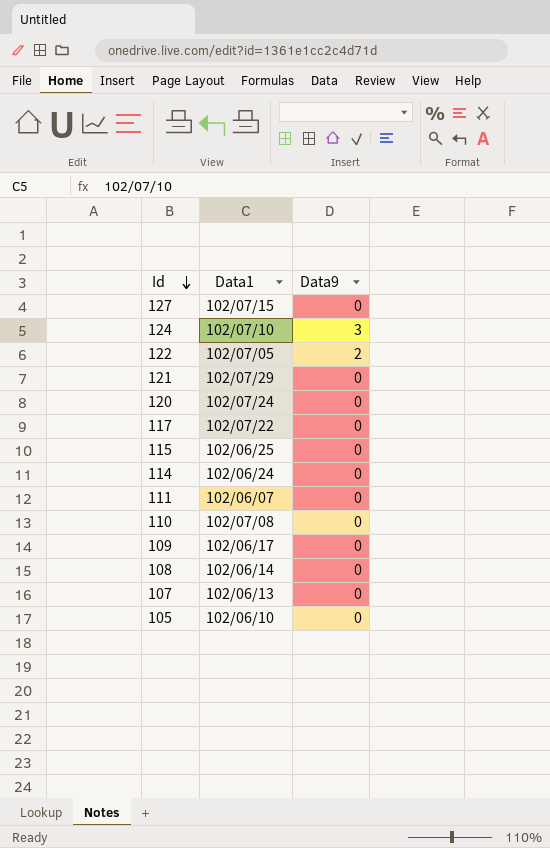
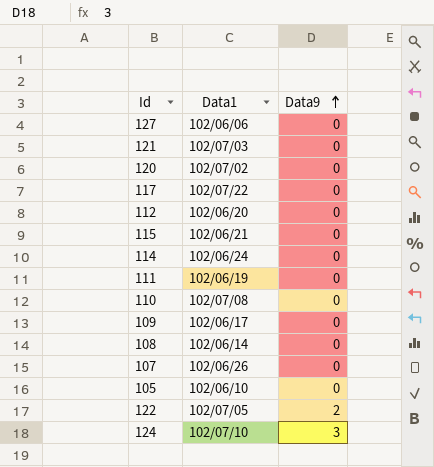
row order: Id descending -> Data9 ascending
127 | Data1: 102/07/15 -> 102/06/06
121 | Data1: 102/07/29 -> 102/07/03
120 | Data1: 102/07/24 -> 102/07/02
row 112: none -> 102/06/20 | 0
115 | Data1: 102/06/25 -> 102/06/21
111 | Data1: 102/06/07 -> 102/06/19
107 | Data1: 102/06/13 -> 102/06/26

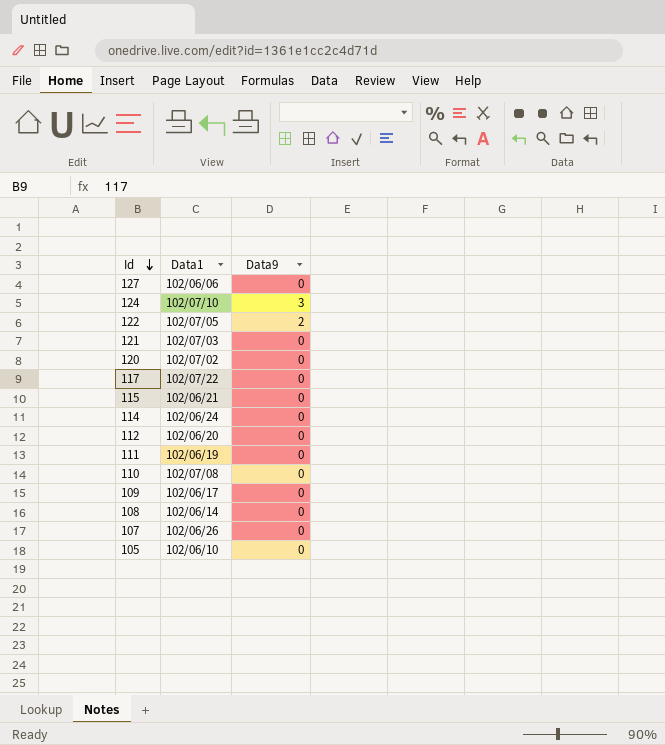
row order: Data9 ascending -> Id descending

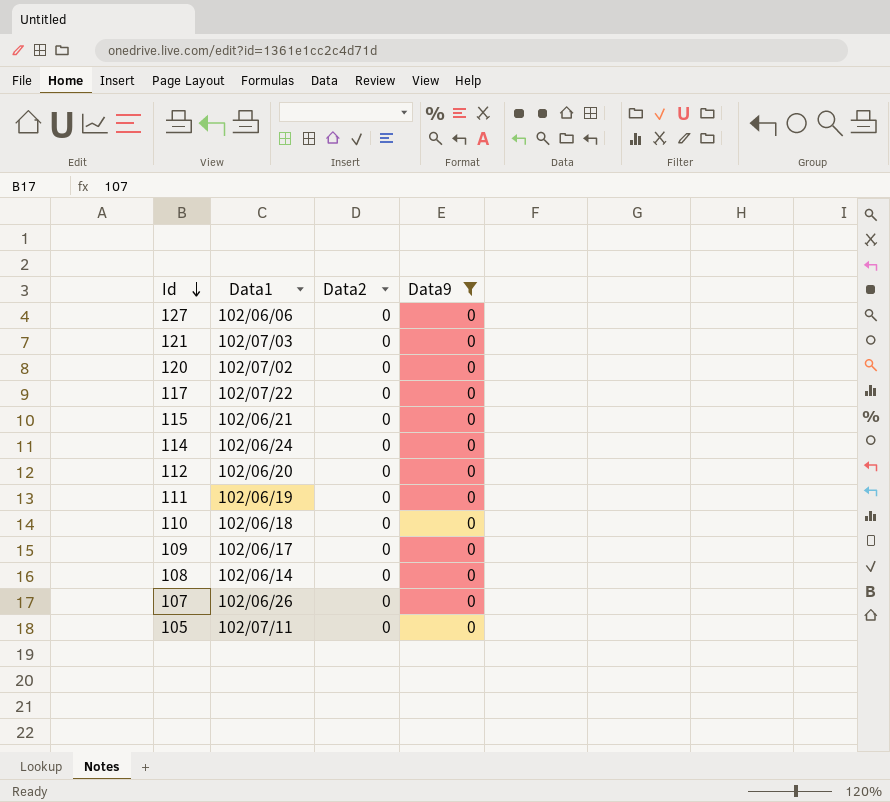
filter: none -> Data9 = 0
column Data2 | position: none -> 3
110 | Data1: 102/07/08 -> 102/06/18
105 | Data1: 102/06/10 -> 102/07/11

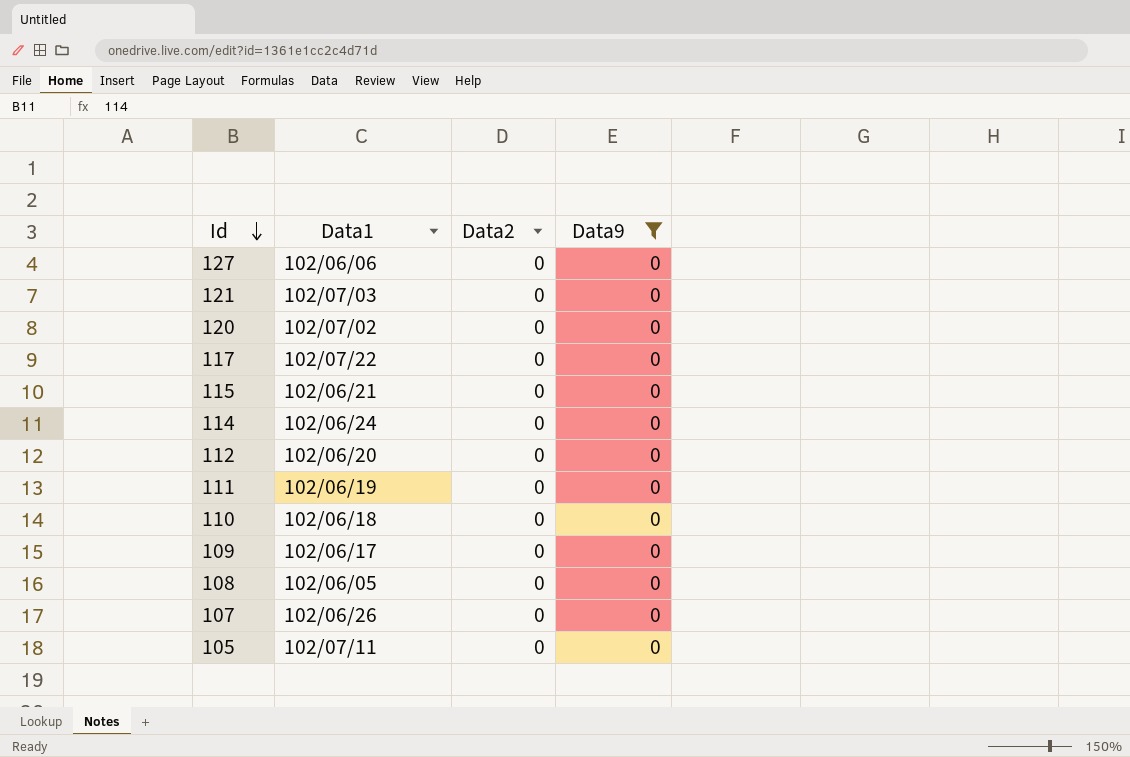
108 | Data1: 102/06/14 -> 102/06/05

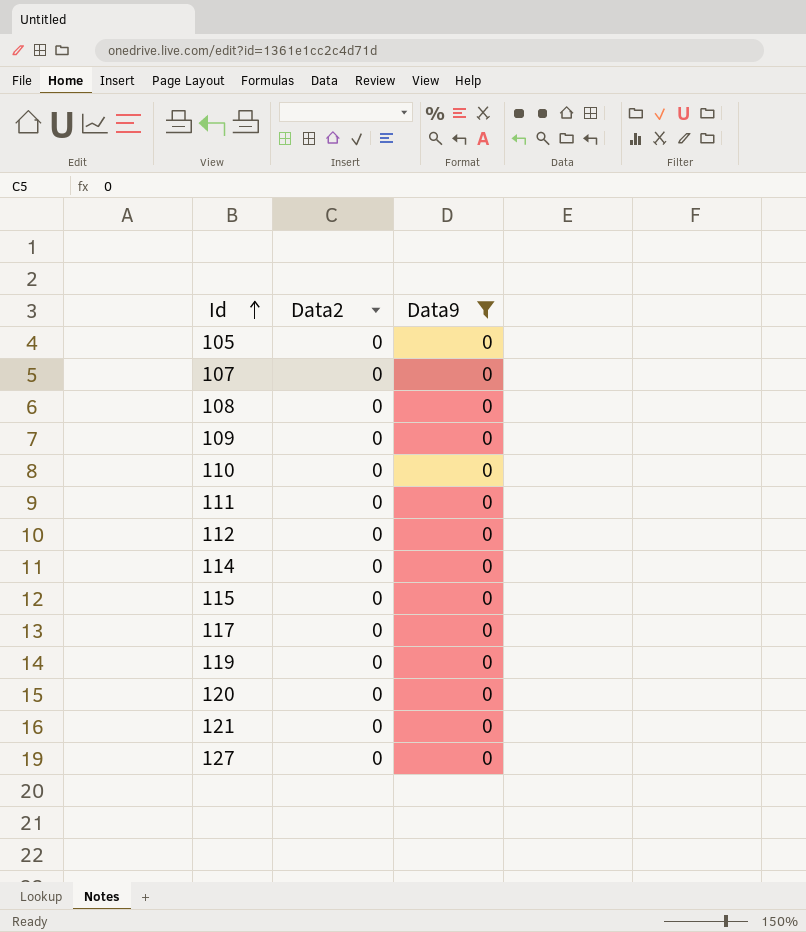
row order: Id descending -> Id ascending
column Data1 | position: 2 -> none
row 119: none -> 0 | 0

